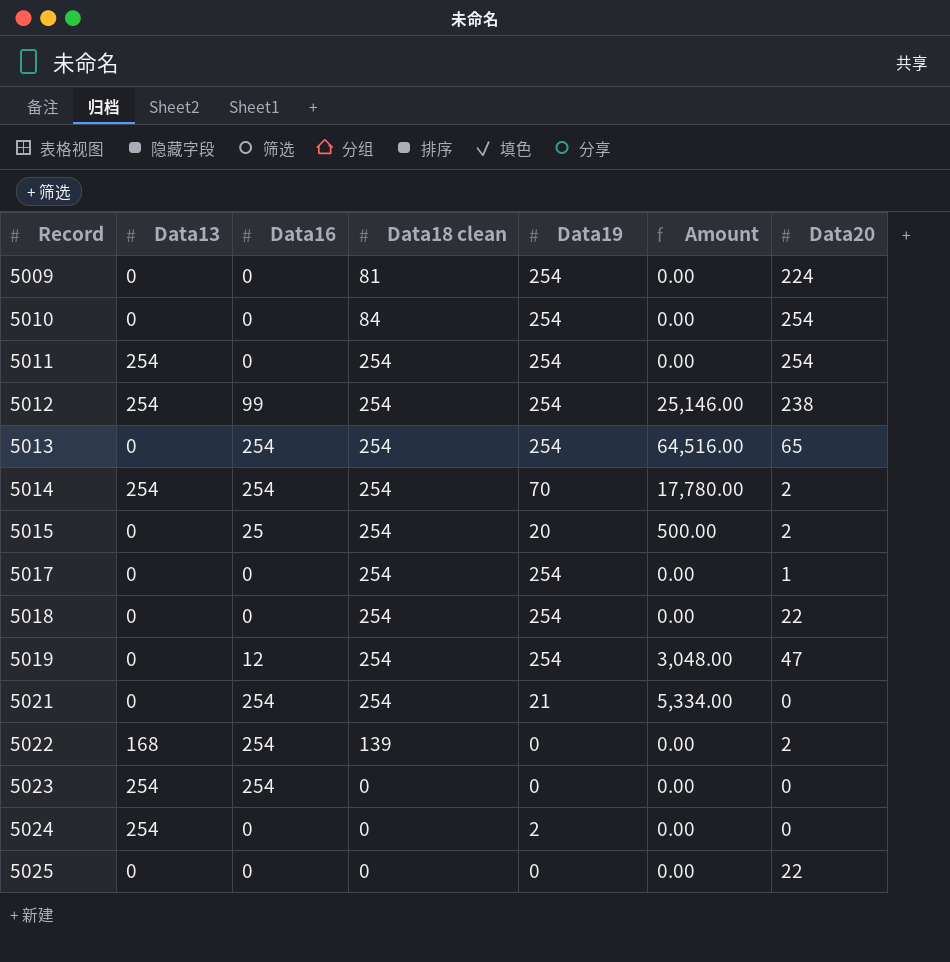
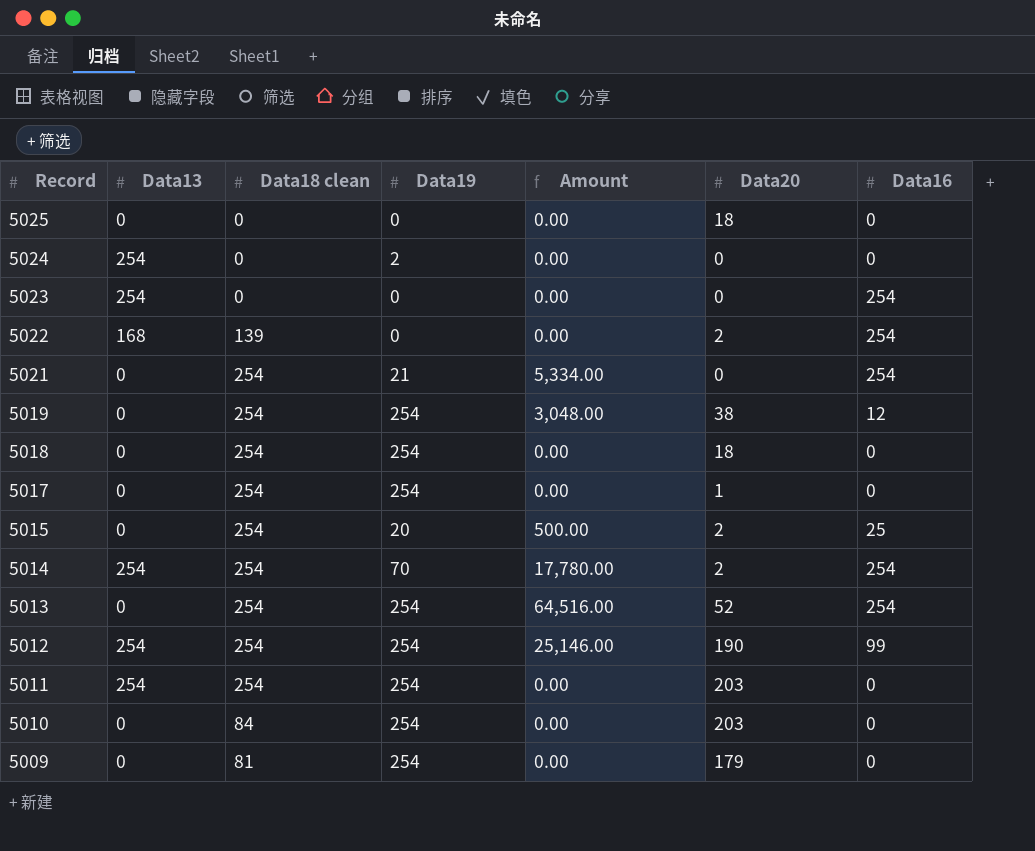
row order: Record ascending -> Record descending
column Data16 | position: 3 -> 7
5025 | Data20: 22 -> 18
5019 | Data20: 47 -> 38
5018 | Data20: 22 -> 18
5013 | Data20: 65 -> 52
5012 | Data20: 238 -> 190
5011 | Data20: 254 -> 203
5010 | Data20: 254 -> 203
5009 | Data20: 224 -> 179

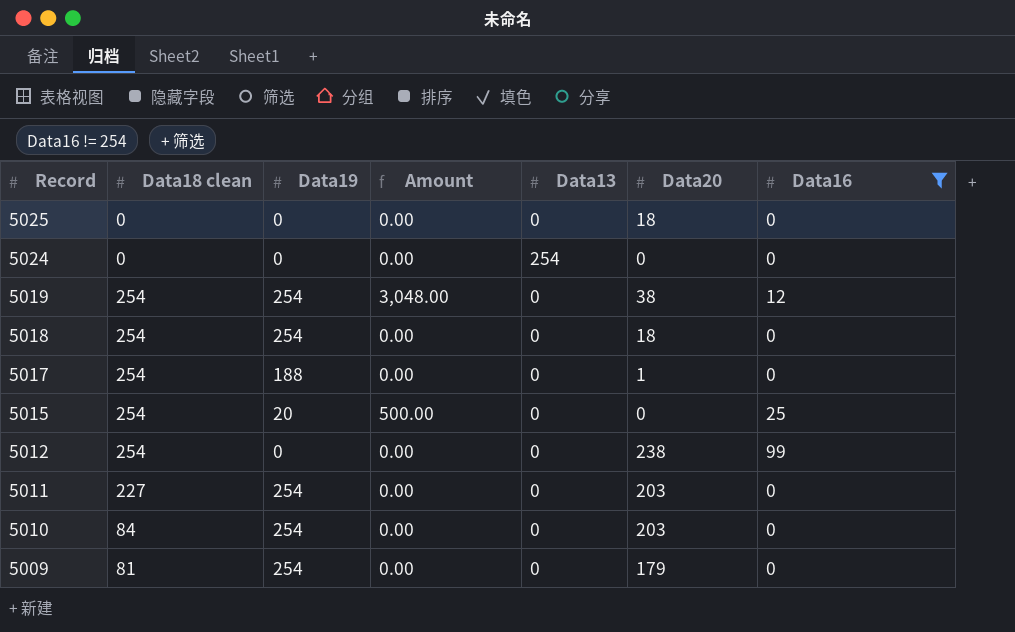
filter: none -> Data16 != 254
column Data13 | position: 2 -> 5
5024 | Data19: 2 -> 0
5017 | Data19: 254 -> 188
5015 | Data20: 2 -> 0
5012 | Data19: 254 -> 0
5012 | Amount: 25,146.00 -> 0.00
5012 | Data13: 254 -> 0
5012 | Data20: 190 -> 238
5011 | Data18 clean: 254 -> 227
5011 | Data13: 254 -> 0

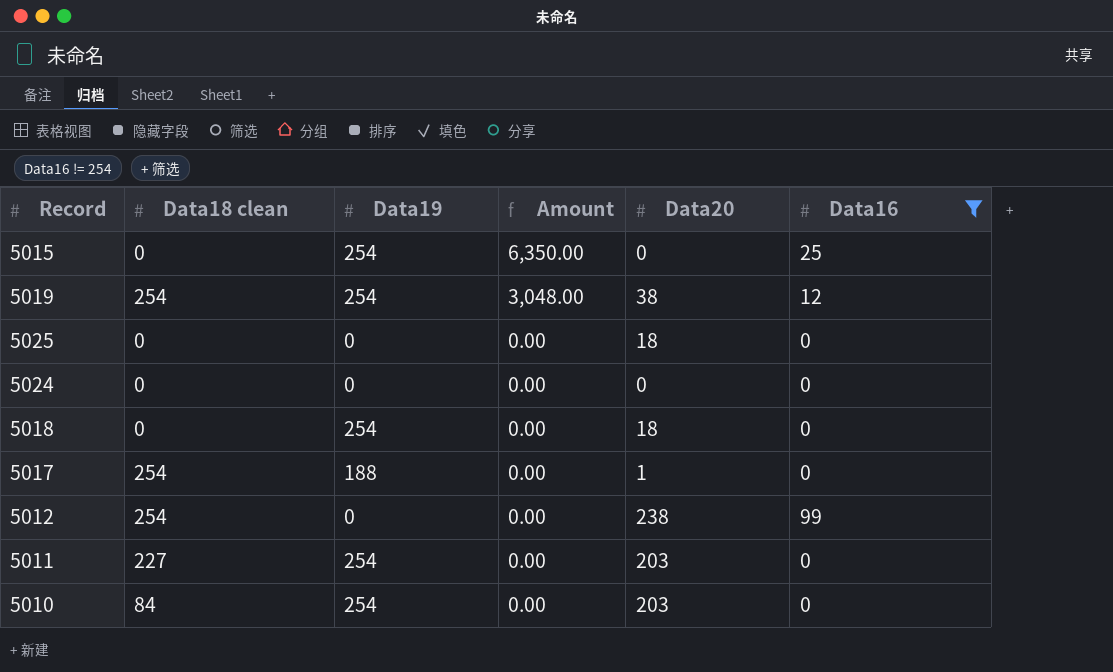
row order: Record descending -> Amount descending
column Data13 | position: 5 -> none
row 5009: 81 | 254 | 0.00 | 0 | 179 | 0 -> none
5015 | Data18 clean: 254 -> 0
5015 | Data19: 20 -> 254
5015 | Amount: 500.00 -> 6,350.00
5018 | Data18 clean: 254 -> 0

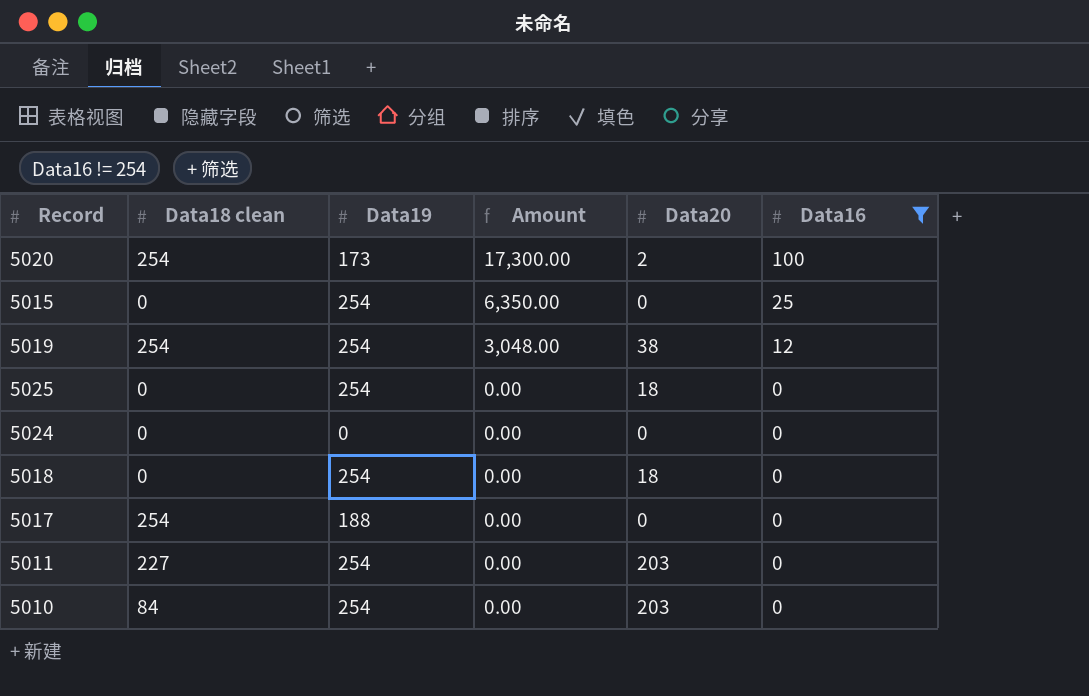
row 5012: 254 | 0 | 0.00 | 238 | 99 -> none
row 5020: none -> 254 | 173 | 17,300.00 | 2 | 100
5025 | Data19: 0 -> 254
5017 | Data20: 1 -> 0

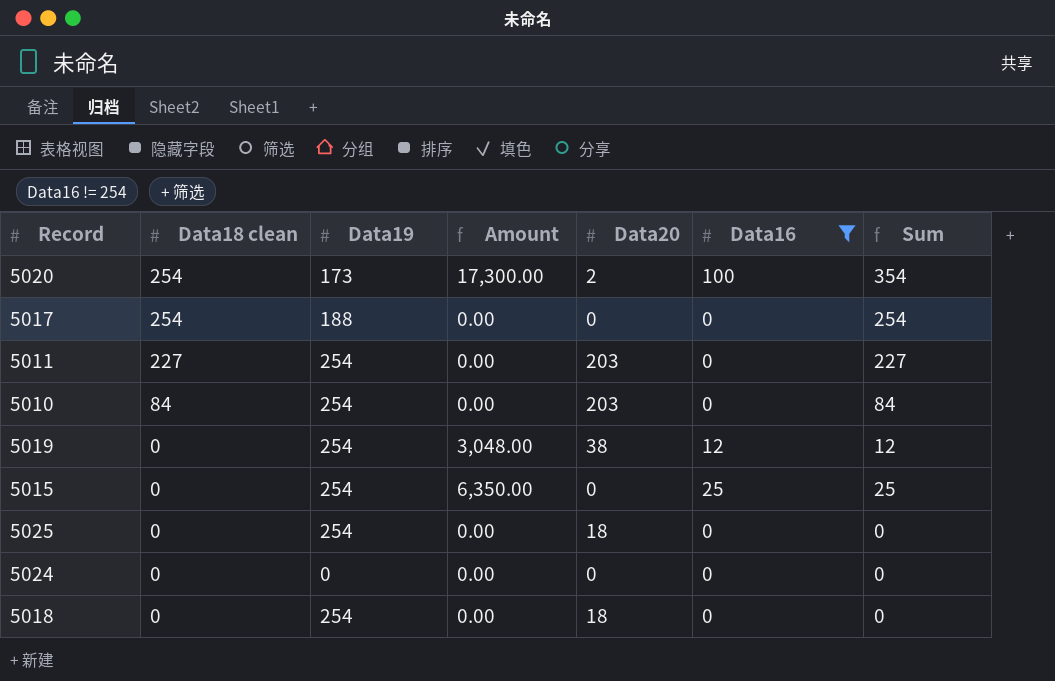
row order: Amount descending -> Data18 clean descending
column Sum | formula: none -> [Data18 clean] + [Data16]
5019 | Data18 clean: 254 -> 0

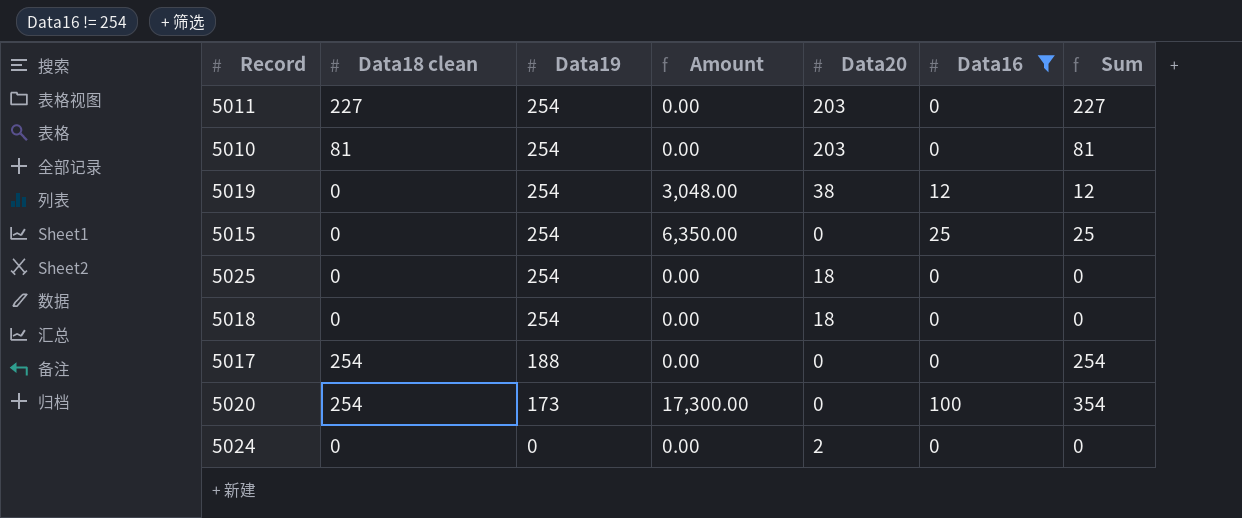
row order: Data18 clean descending -> Data19 descending
5010 | Data18 clean: 84 -> 81
5010 | Sum: 84 -> 81
5020 | Data20: 2 -> 0
5024 | Data20: 0 -> 2

